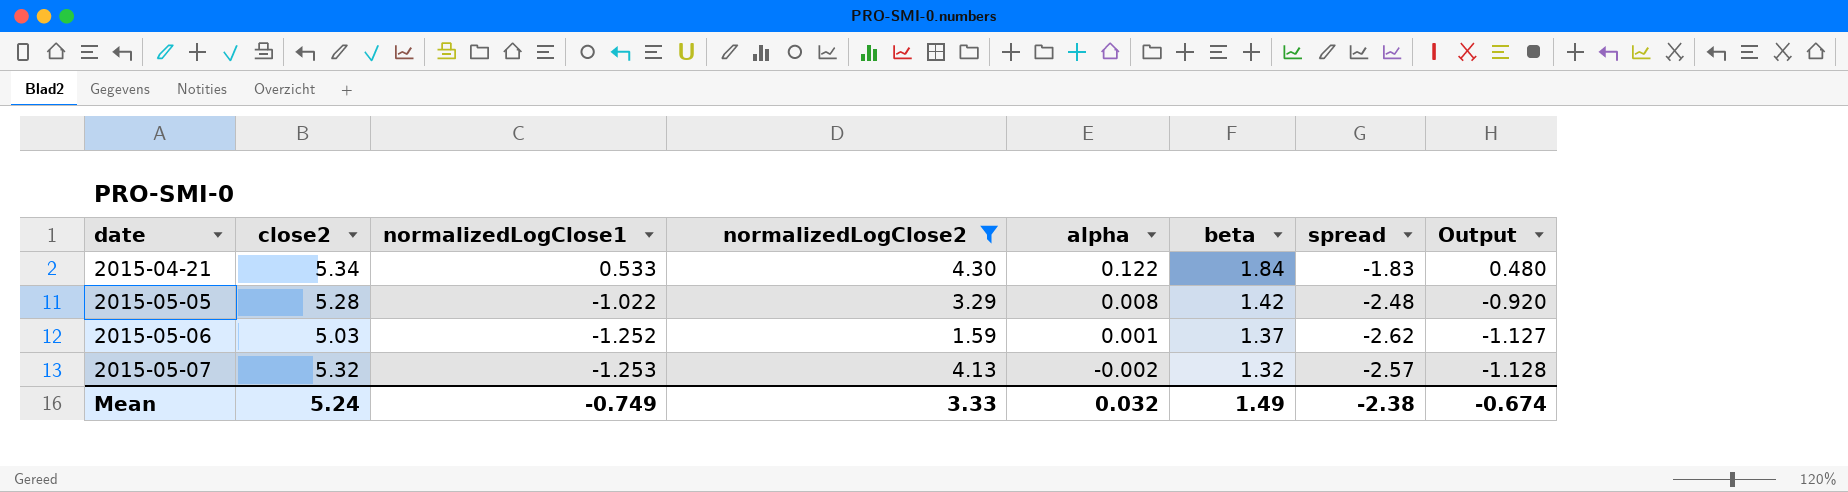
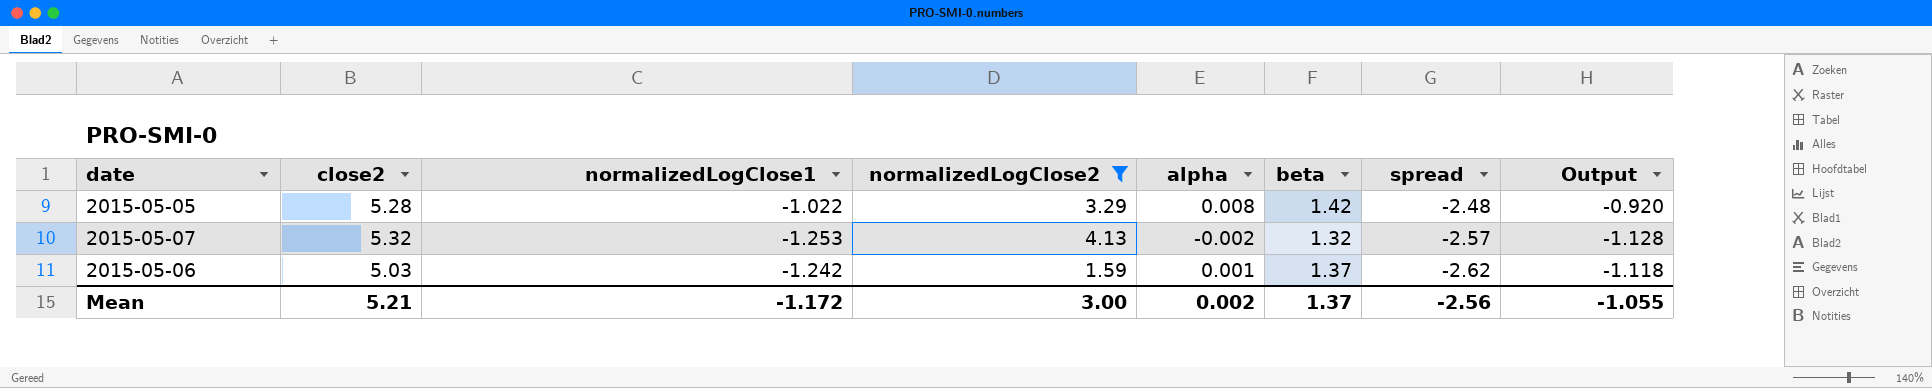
row order: date ascending -> spread descending
row 2015-04-21: 5.34 | 0.533 | 4.30 | 0.122 | 1.84 | -1.83 | 0.480 -> none
2015-05-06 | normalizedLogClose1: -1.252 -> -1.242
2015-05-06 | Output: -1.127 -> -1.118
Mean | close2: 5.24 -> 5.21
Mean | normalizedLogClose1: -0.749 -> -1.172
Mean | normalizedLogClose2: 3.33 -> 3.00
Mean | alpha: 0.032 -> 0.002
Mean | beta: 1.49 -> 1.37
Mean | spread: -2.38 -> -2.56
Mean | Output: -0.674 -> -1.055

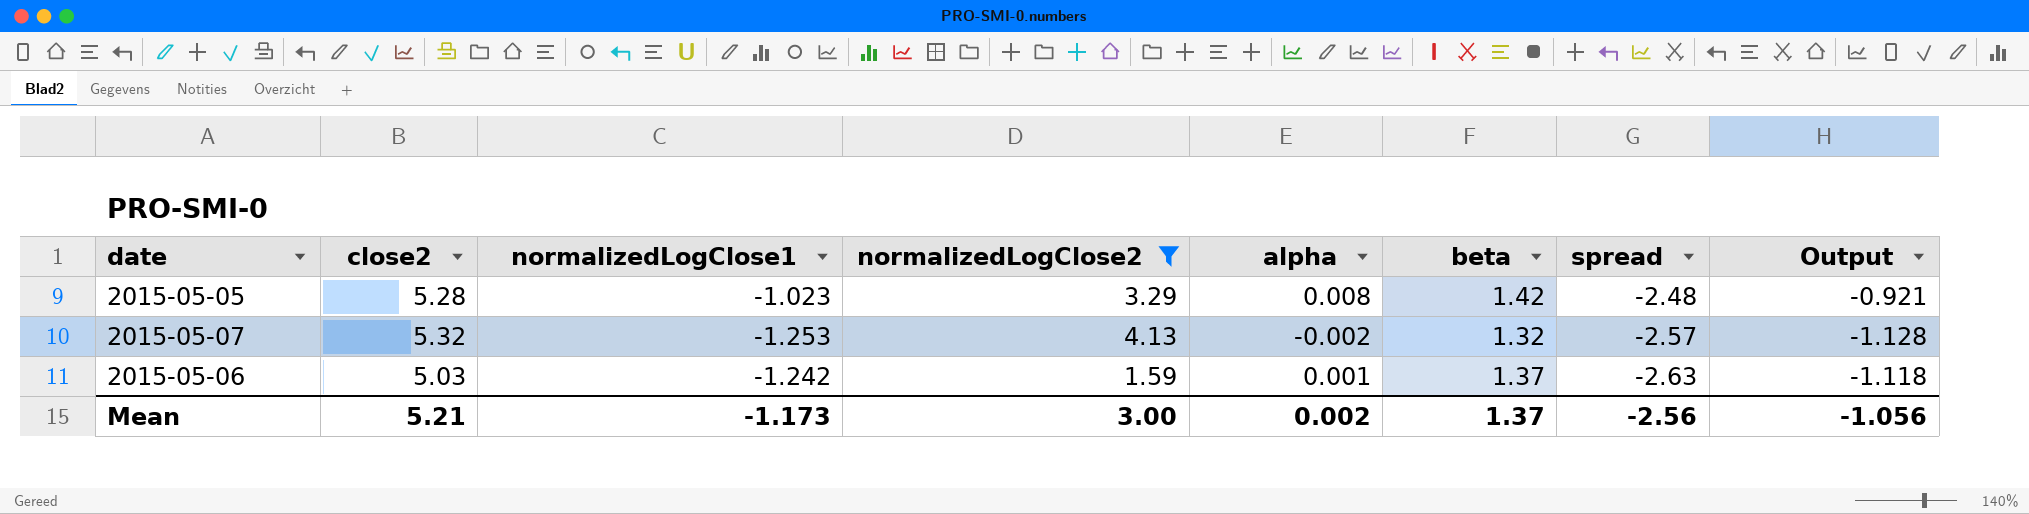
2015-05-05 | normalizedLogClose1: -1.022 -> -1.023
2015-05-05 | Output: -0.920 -> -0.921
2015-05-06 | spread: -2.62 -> -2.63
Mean | normalizedLogClose1: -1.172 -> -1.173
Mean | Output: -1.055 -> -1.056

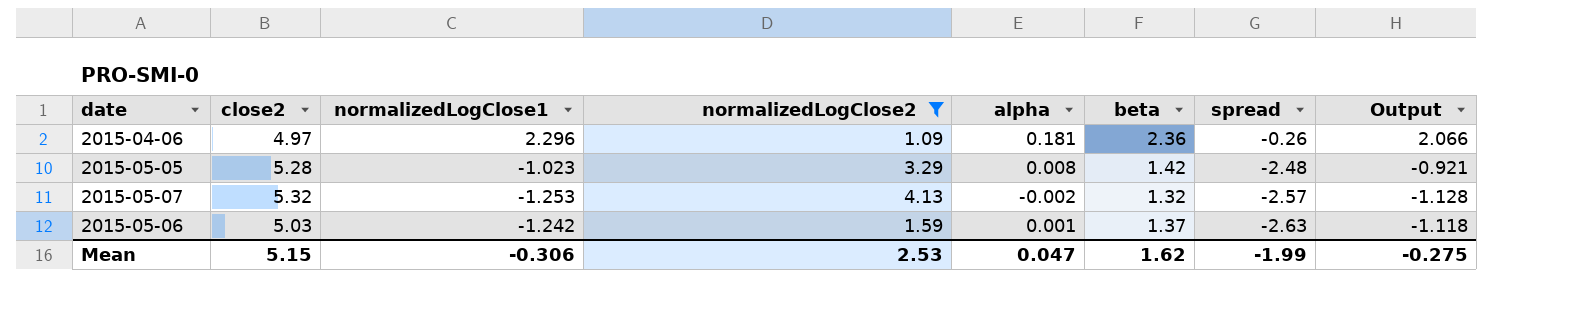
row 2015-04-06: none -> 4.97 | 2.296 | 1.09 | 0.181 | 2.36 | -0.26 | 2.066
Mean | close2: 5.21 -> 5.15
Mean | normalizedLogClose1: -1.173 -> -0.306
Mean | normalizedLogClose2: 3.00 -> 2.53
Mean | alpha: 0.002 -> 0.047
Mean | beta: 1.37 -> 1.62
Mean | spread: -2.56 -> -1.99
Mean | Output: -1.056 -> -0.275

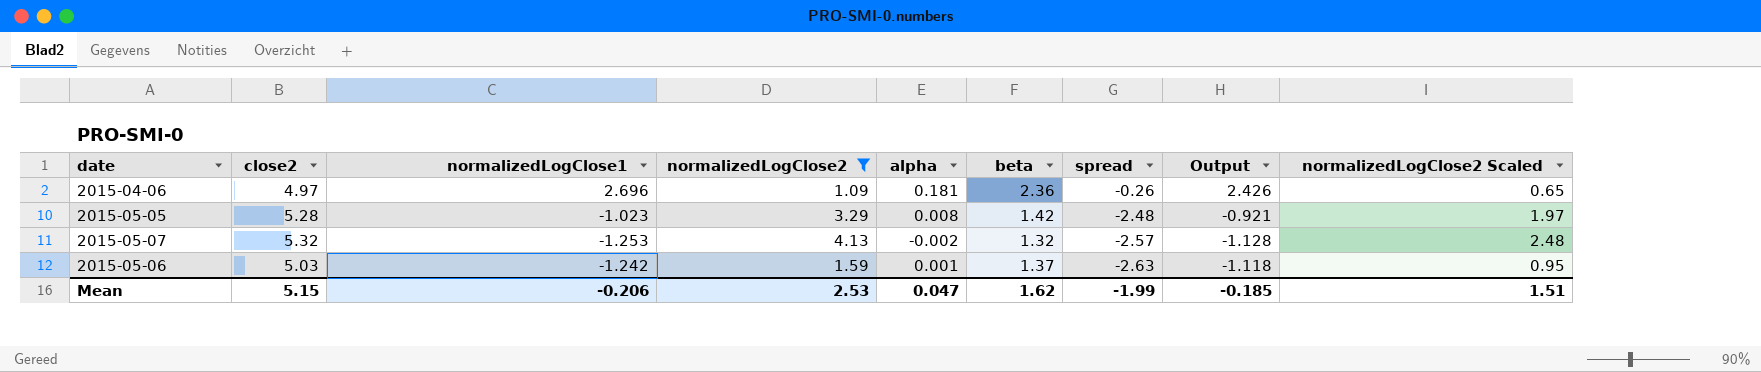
column normalizedLogClose2 Scaled | formula: none -> [normalizedLogClose2] * 0.6
2015-04-06 | normalizedLogClose1: 2.296 -> 2.696
2015-04-06 | Output: 2.066 -> 2.426
Mean | normalizedLogClose1: -0.306 -> -0.206
Mean | Output: -0.275 -> -0.185

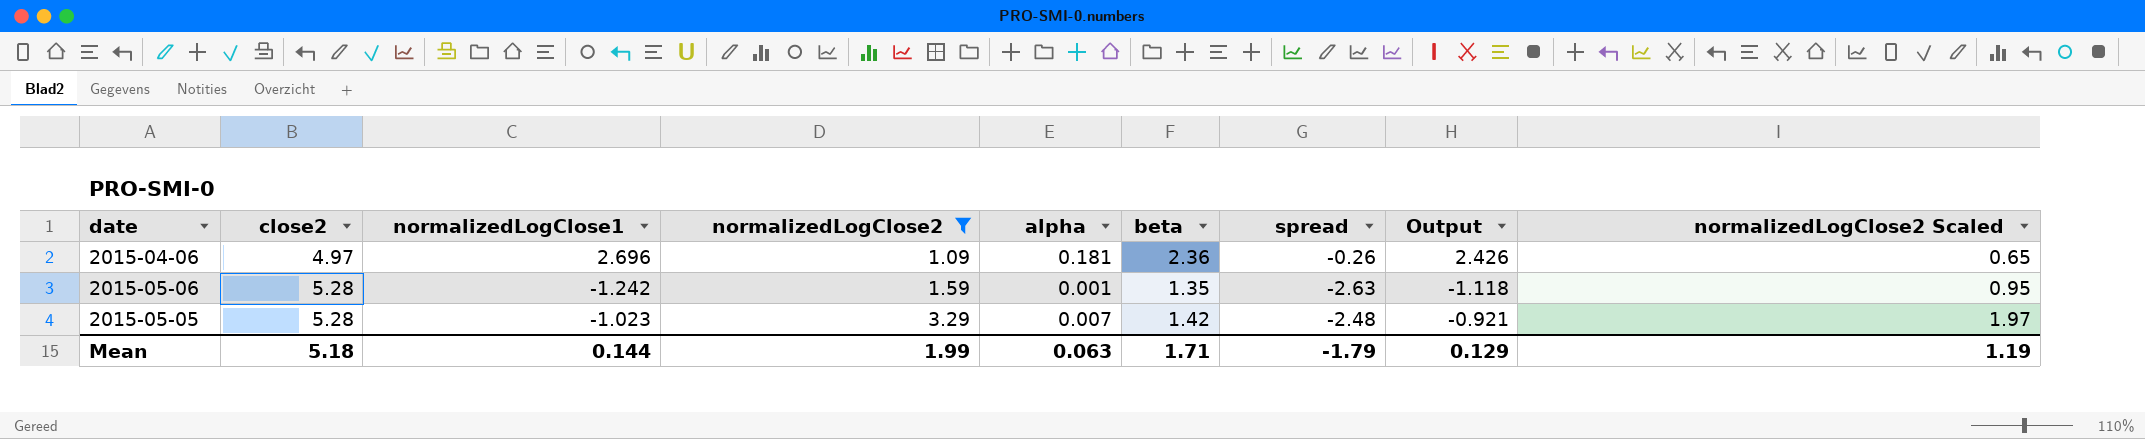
row order: spread descending -> close2 ascending
row 2015-05-07: 5.32 | -1.253 | 4.13 | -0.002 | 1.32 | -2.57 | -1.128 | 2.48 -> none
2015-05-06 | close2: 5.03 -> 5.28
2015-05-06 | beta: 1.37 -> 1.35
2015-05-05 | alpha: 0.008 -> 0.007
Mean | close2: 5.15 -> 5.18
Mean | normalizedLogClose1: -0.206 -> 0.144
Mean | normalizedLogClose2: 2.53 -> 1.99
Mean | alpha: 0.047 -> 0.063
Mean | beta: 1.62 -> 1.71
Mean | spread: -1.99 -> -1.79
Mean | Output: -0.185 -> 0.129
Mean | normalizedLogClose2 Scaled: 1.51 -> 1.19

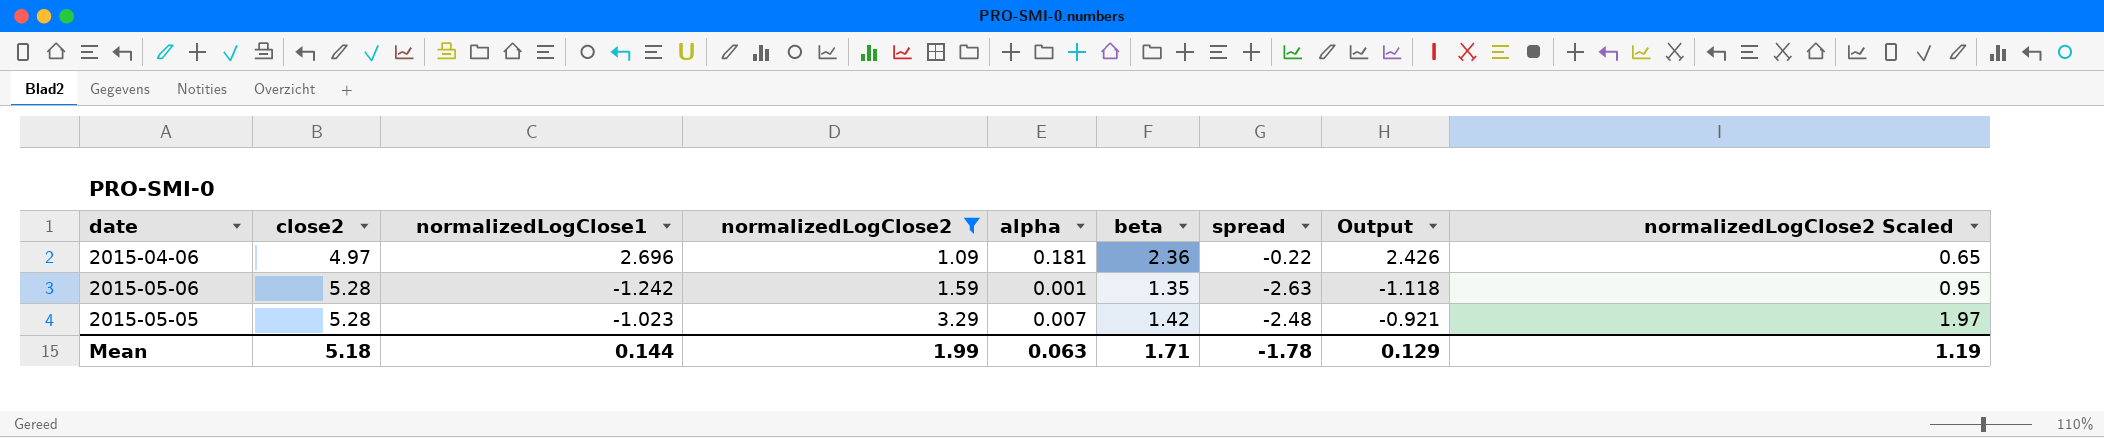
2015-04-06 | spread: -0.26 -> -0.22
Mean | spread: -1.79 -> -1.78

